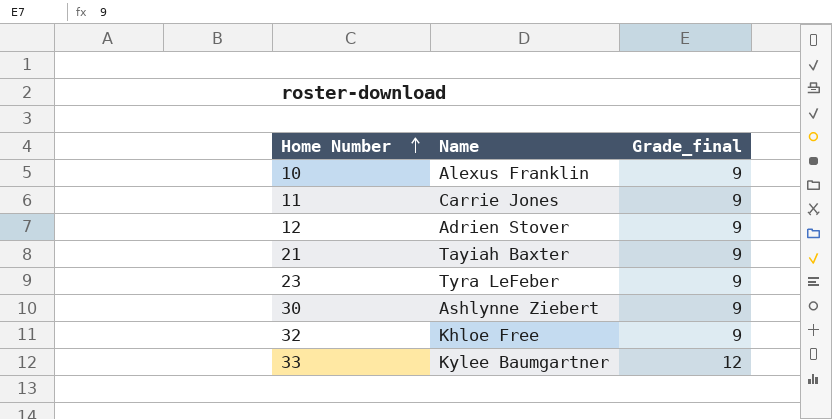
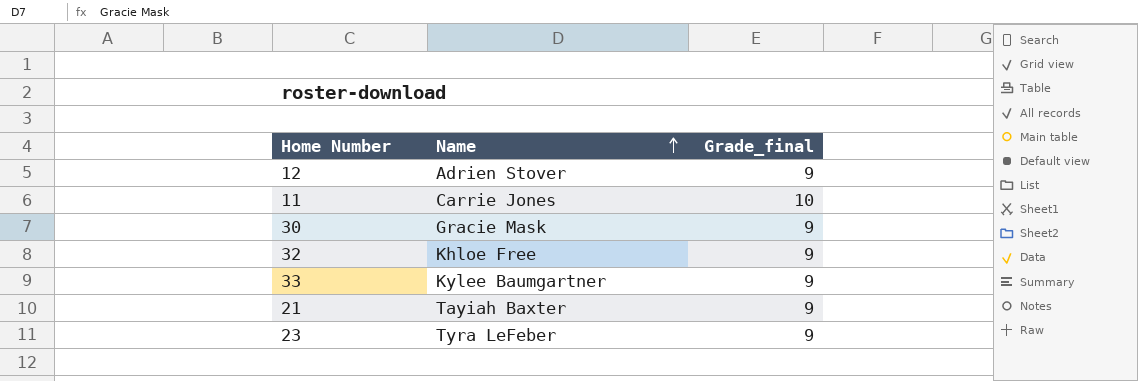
row order: Home Number ascending -> Name ascending
row 10: Alexus Franklin | 9 -> none
11 | Grade_final: 9 -> 10
30 | Name: Ashlynne Ziebert -> Gracie Mask
33 | Grade_final: 12 -> 9

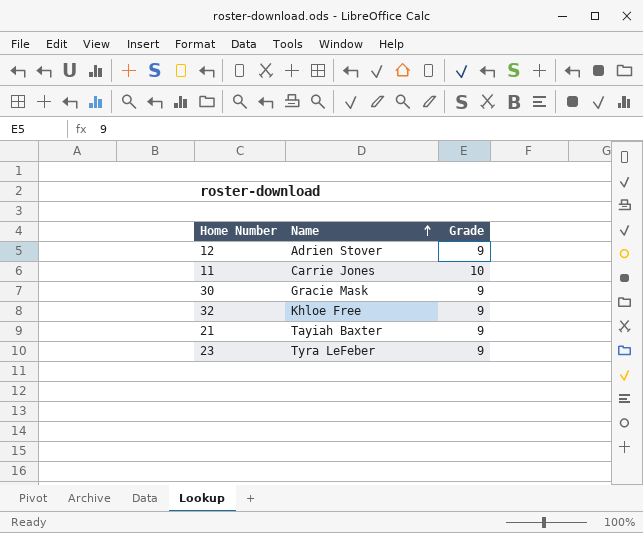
column name: Grade_final -> Grade
row 33: Kylee Baumgartner | 9 -> none

